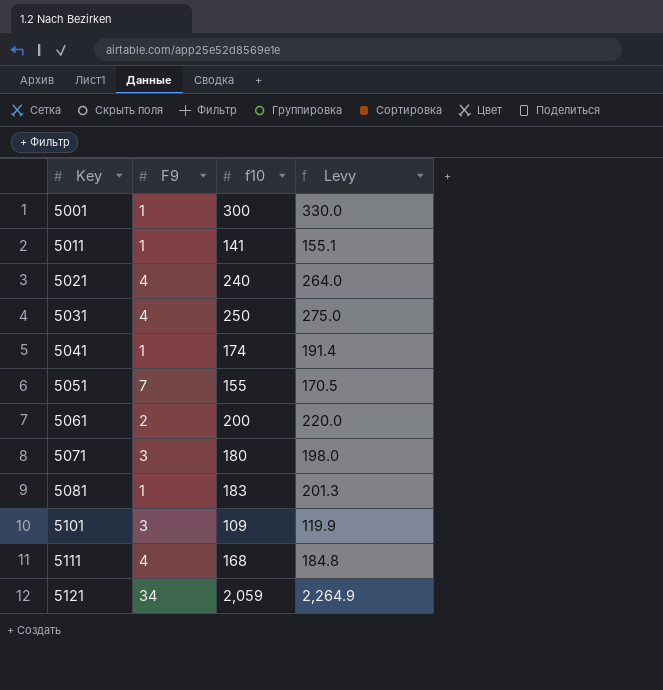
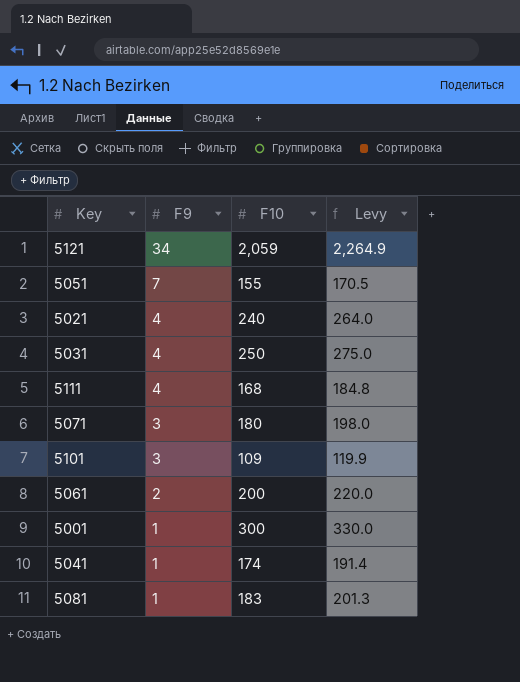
row order: Key ascending -> F9 descending
column name: f10 -> F10
row 5011: 1 | 141 | 155.1 -> none

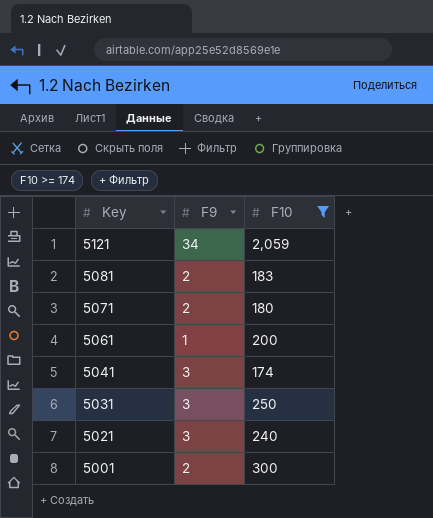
filter: none -> F10 >= 174
row order: F9 descending -> Key descending
column Levy | formula: [F10] * 1.1 -> none
5081 | F9: 1 -> 2
5071 | F9: 3 -> 2
5061 | F9: 2 -> 1
5041 | F9: 1 -> 3
5031 | F9: 4 -> 3
5021 | F9: 4 -> 3
5001 | F9: 1 -> 2

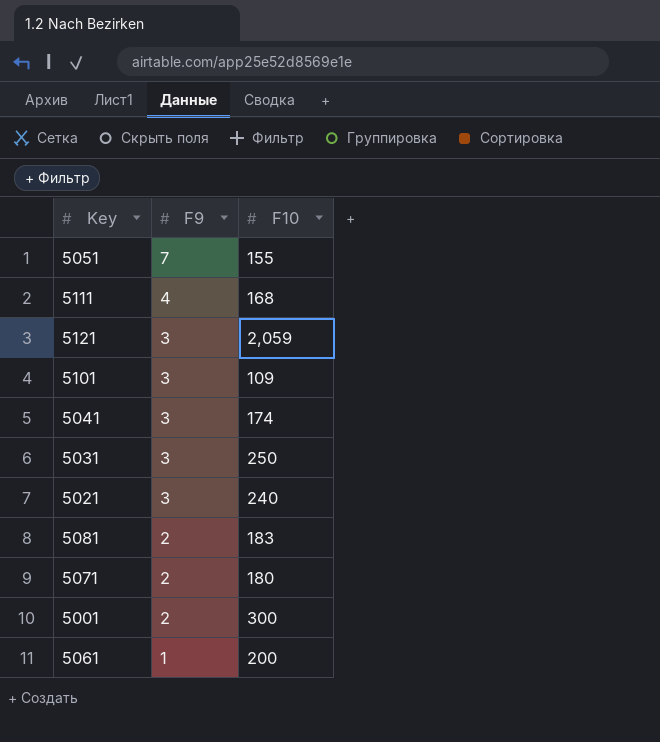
filter: F10 >= 174 -> none
row order: Key descending -> F9 descending
5121 | F9: 34 -> 3

